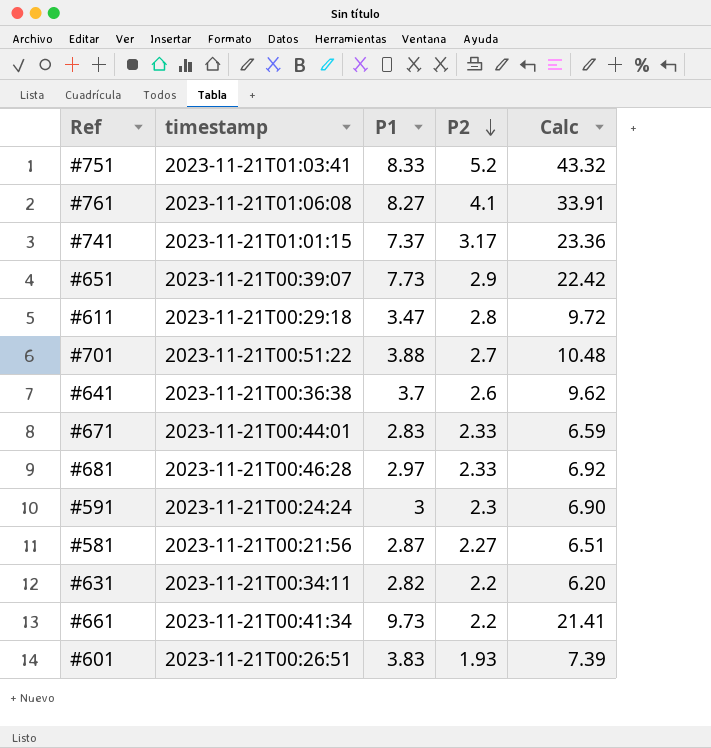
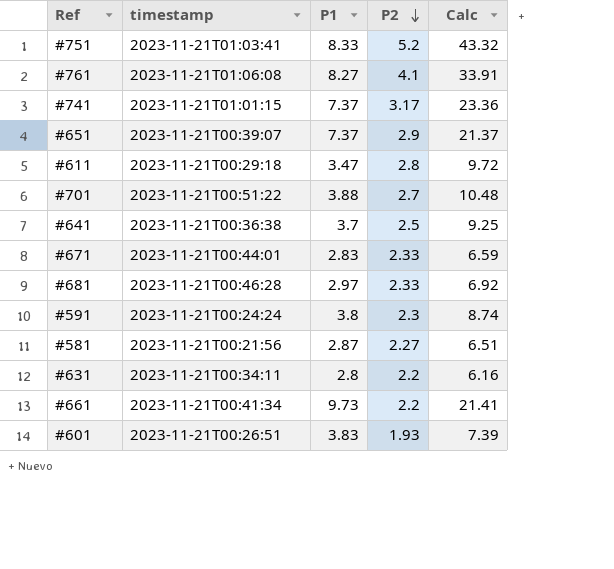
#651 | P1: 7.73 -> 7.37
#651 | Calc: 22.42 -> 21.37
#641 | P2: 2.6 -> 2.5
#641 | Calc: 9.62 -> 9.25
#591 | P1: 3 -> 3.8
#591 | Calc: 6.90 -> 8.74
#631 | P1: 2.82 -> 2.8
#631 | Calc: 6.20 -> 6.16

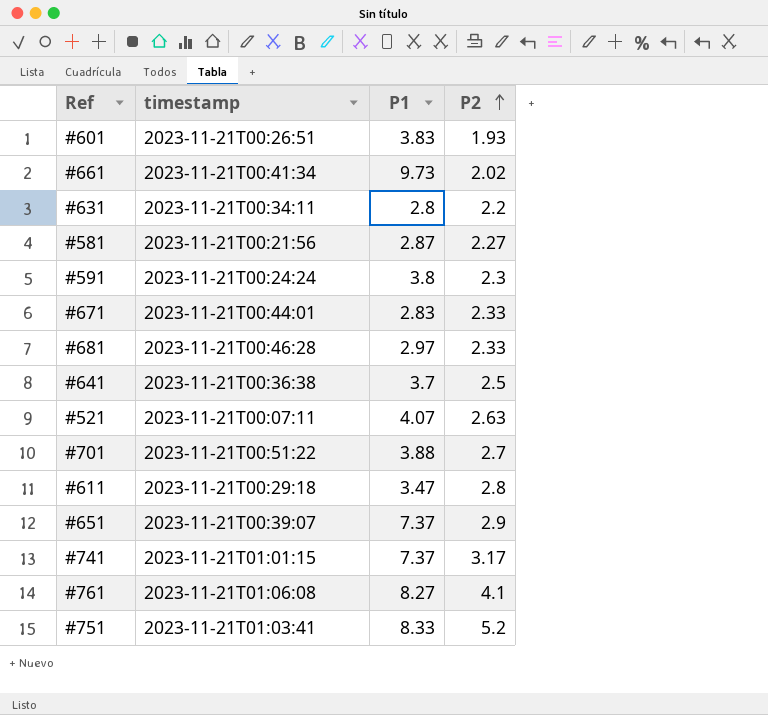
row order: P2 descending -> P2 ascending
column Calc | formula: [P1] * [P2] -> none
#661 | P2: 2.2 -> 2.02
row #521: none -> 2023-11-21T00:07:11 | 4.07 | 2.63

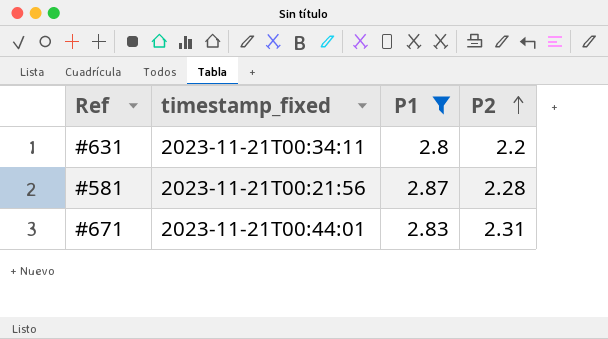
filter: none -> P1 <= 2.87
column name: timestamp -> timestamp_fixed
#581 | P2: 2.27 -> 2.28
#671 | P2: 2.33 -> 2.31

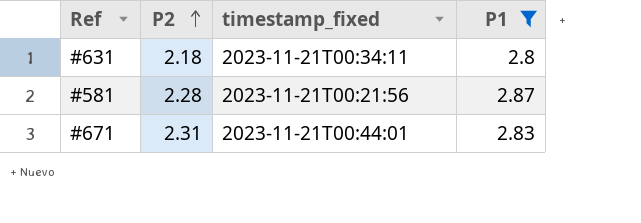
column P2 | position: 4 -> 2
#631 | P2: 2.2 -> 2.18

